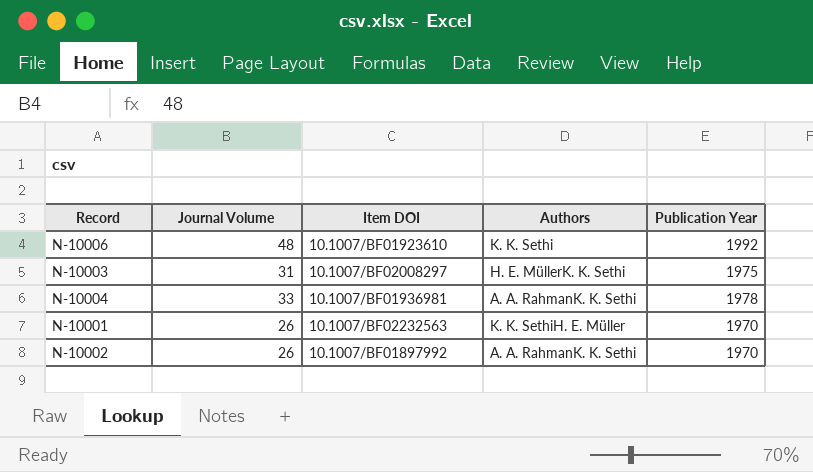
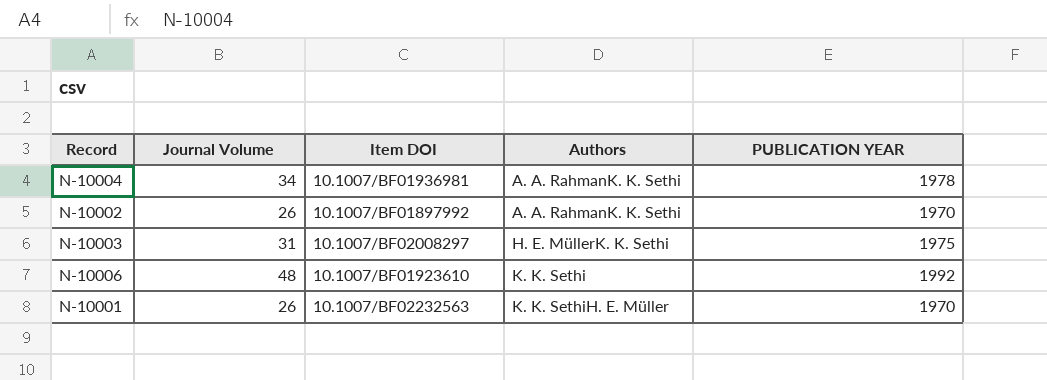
row order: none -> Authors ascending
column name: Publication Year -> PUBLICATION YEAR
N-10004 | Journal Volume: 33 -> 34

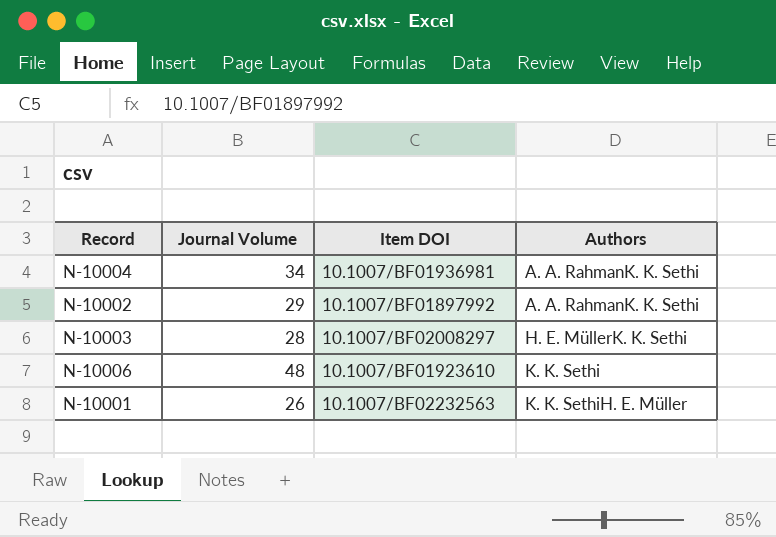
column PUBLICATION YEAR | position: 5 -> none
N-10002 | Journal Volume: 26 -> 29
N-10003 | Journal Volume: 31 -> 28

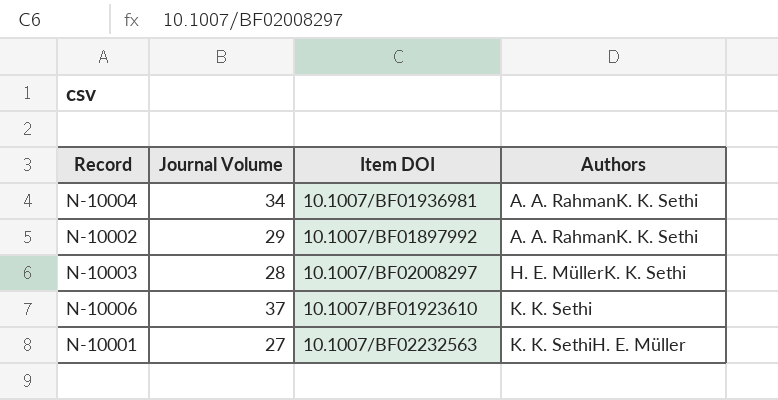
N-10006 | Journal Volume: 48 -> 37
N-10001 | Journal Volume: 26 -> 27

